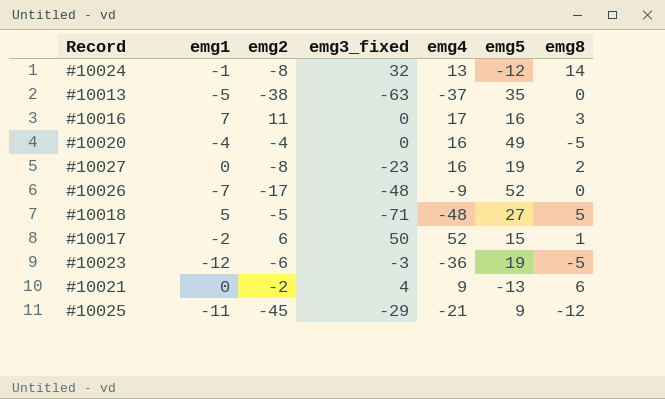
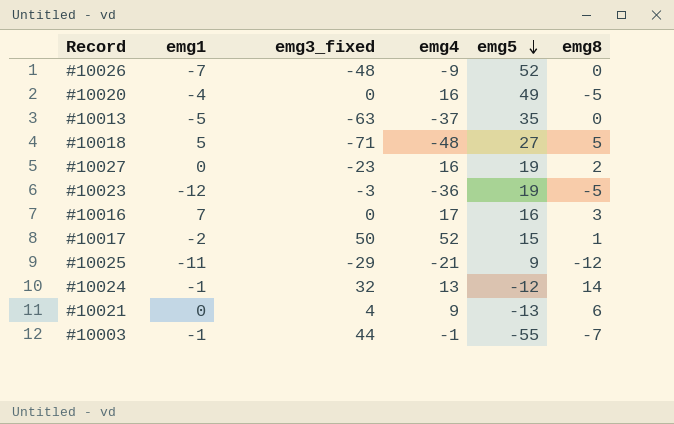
row order: none -> emg5 descending
column emg2 | position: 3 -> none
row #10003: none -> -1 | 44 | -1 | -55 | -7

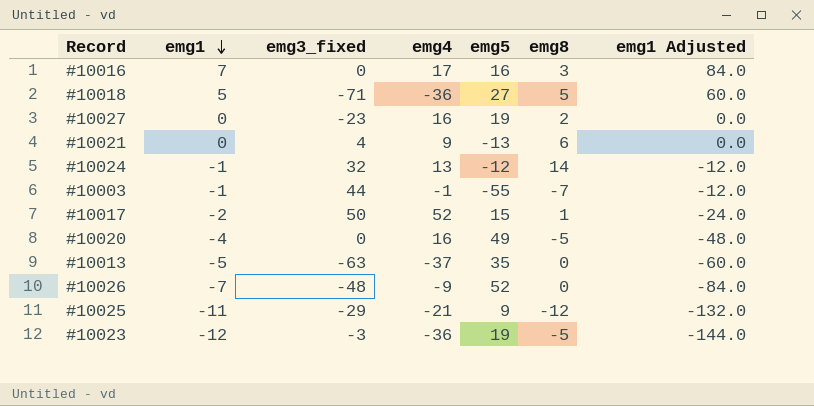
row order: emg5 descending -> emg1 descending
column emg1 Adjusted | formula: none -> [emg1] * 12
#10018 | emg4: -48 -> -36

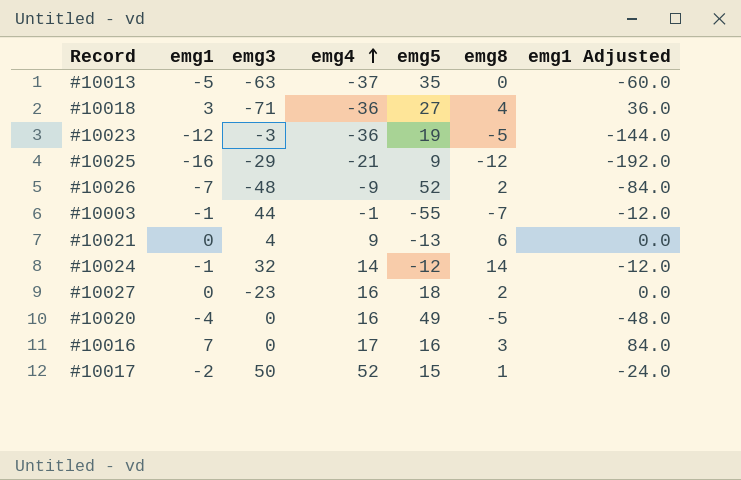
row order: emg1 descending -> emg4 ascending
column name: emg3_fixed -> emg3
#10018 | emg1: 5 -> 3
#10018 | emg8: 5 -> 4
#10018 | emg1 Adjusted: 60.0 -> 36.0
#10025 | emg1: -11 -> -16
#10025 | emg1 Adjusted: -132.0 -> -192.0
#10026 | emg8: 0 -> 2
#10024 | emg4: 13 -> 14
#10027 | emg5: 19 -> 18

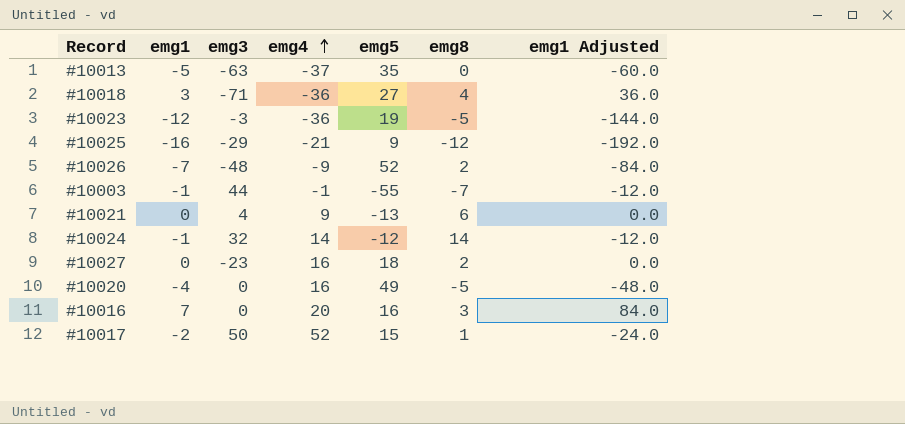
#10016 | emg4: 17 -> 20

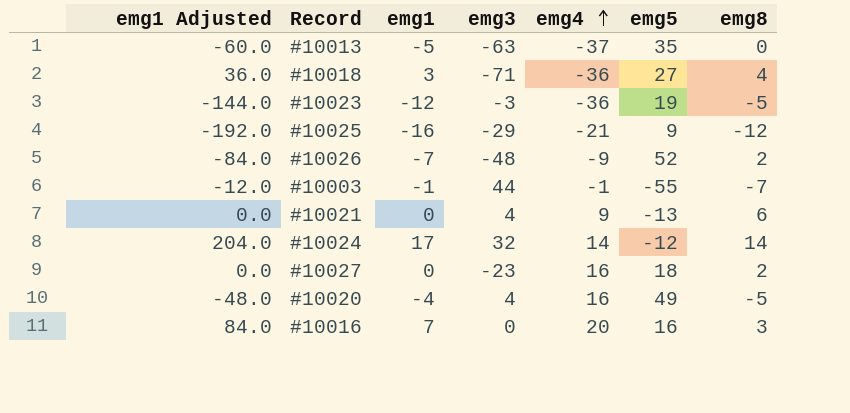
column emg1 Adjusted | position: 7 -> 1
row #10017: -2 | 50 | 52 | 15 | 1 | -24.0 -> none
#10024 | emg1 Adjusted: -12.0 -> 204.0
#10024 | emg1: -1 -> 17
#10020 | emg3: 0 -> 4

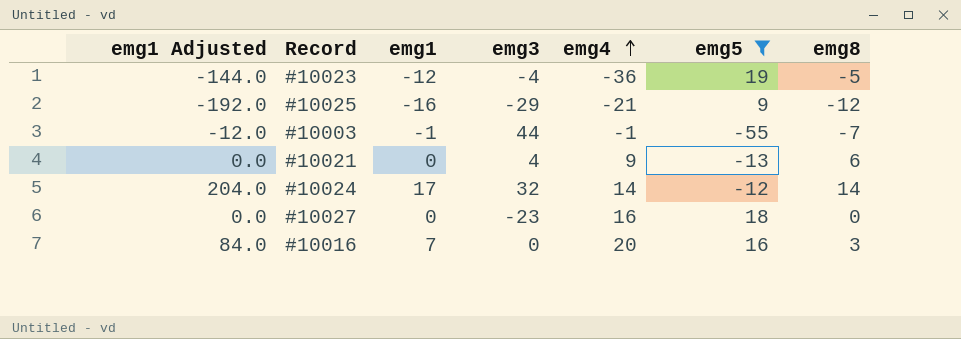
filter: none -> emg5 <= 19
#10023 | emg3: -3 -> -4
#10027 | emg8: 2 -> 0

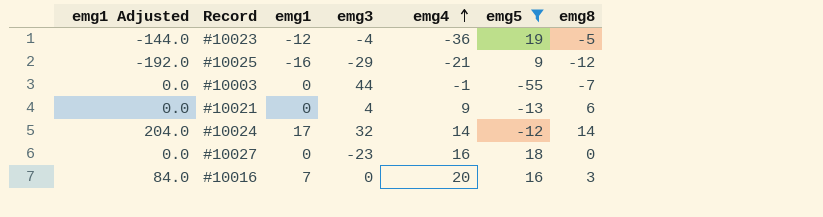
#10003 | emg1 Adjusted: -12.0 -> 0.0
#10003 | emg1: -1 -> 0

